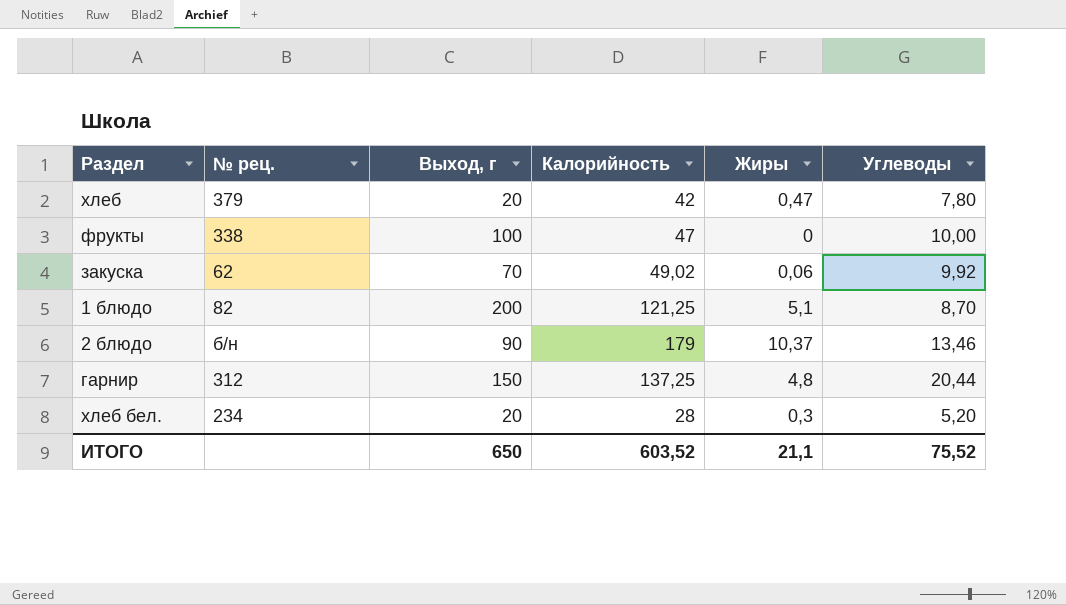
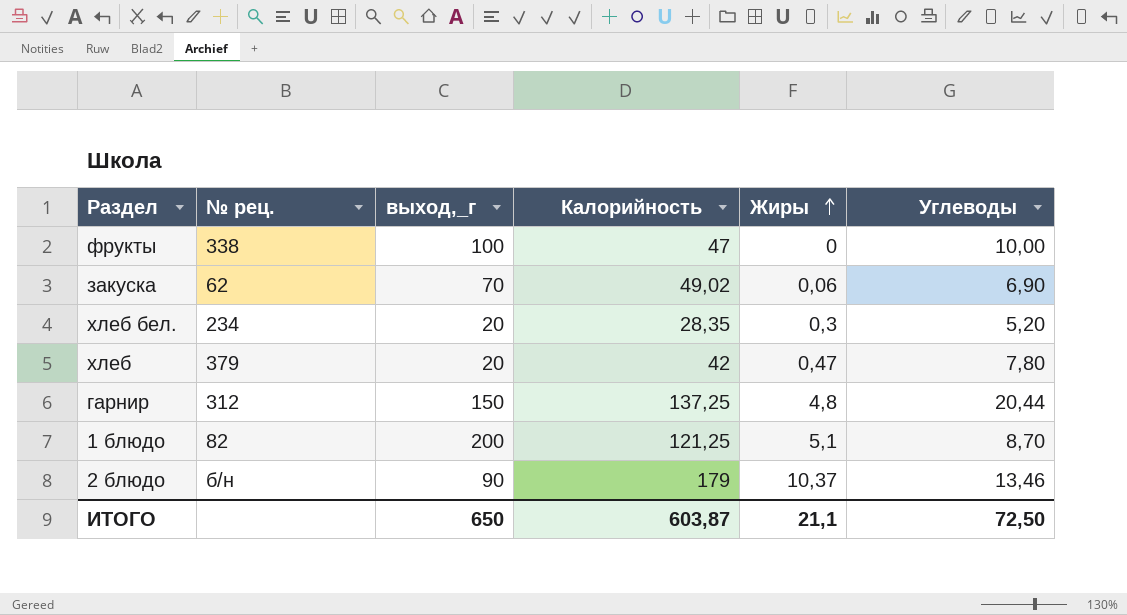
row order: none -> Жиры ascending
column name: Выход, г -> выход,_г
закуска | Углеводы: 9,92 -> 6,90
хлеб бел. | Калорийность: 28 -> 28,35
ИТОГО | Калорийность: 603,52 -> 603,87
ИТОГО | Углеводы: 75,52 -> 72,50

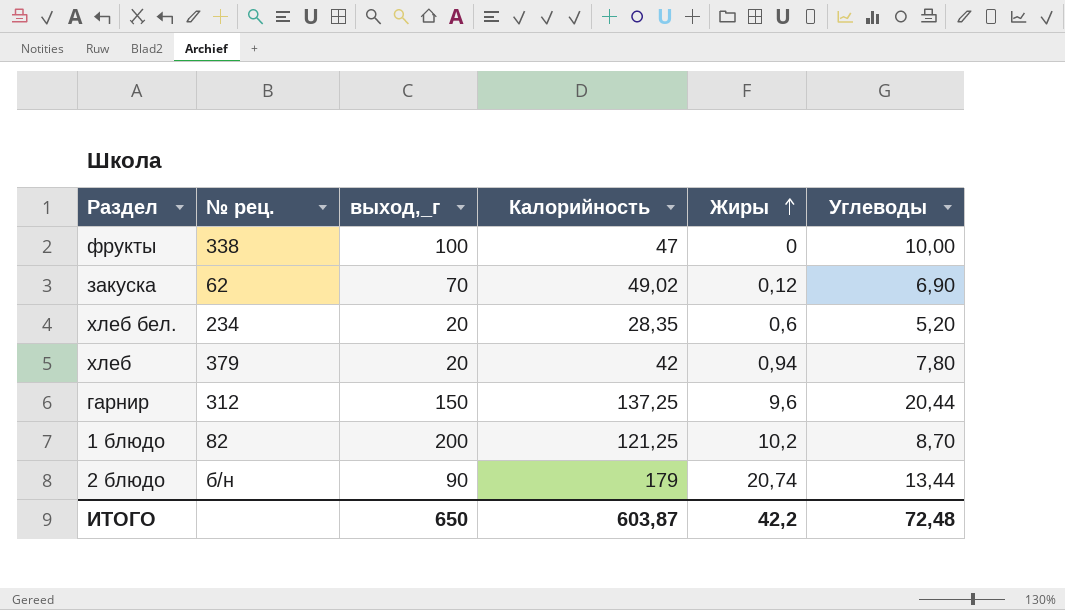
закуска | Жиры: 0,06 -> 0,12
хлеб бел. | Жиры: 0,3 -> 0,6
хлеб | Жиры: 0,47 -> 0,94
гарнир | Жиры: 4,8 -> 9,6
1 блюдо | Жиры: 5,1 -> 10,2
2 блюдо | Жиры: 10,37 -> 20,74
2 блюдо | Углеводы: 13,46 -> 13,44
ИТОГО | Жиры: 21,1 -> 42,2
ИТОГО | Углеводы: 72,50 -> 72,48

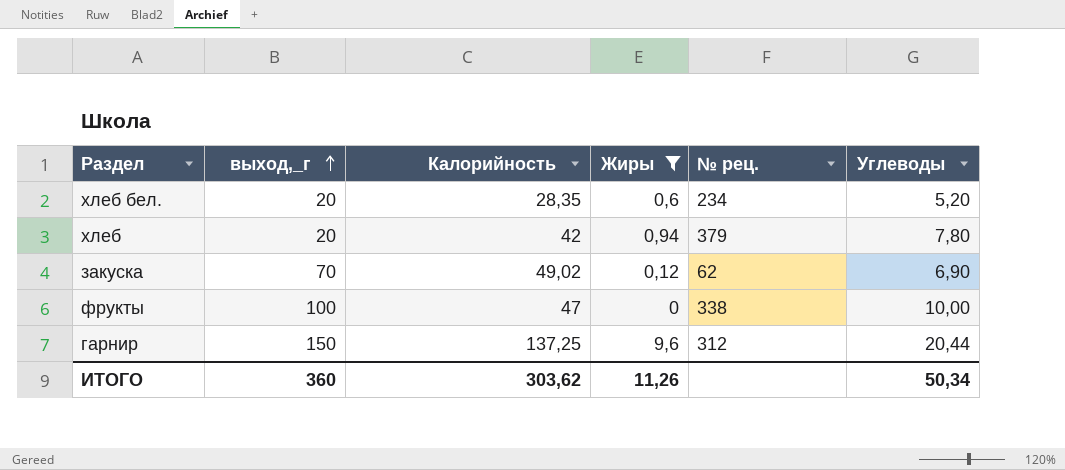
filter: none -> Жиры <= 9,6
row order: Жиры ascending -> выход,_г ascending
column № рец. | position: 2 -> 5
ИТОГО | выход,_г: 650 -> 360
ИТОГО | Калорийность: 603,87 -> 303,62
ИТОГО | Жиры: 42,2 -> 11,26
ИТОГО | Углеводы: 72,48 -> 50,34

